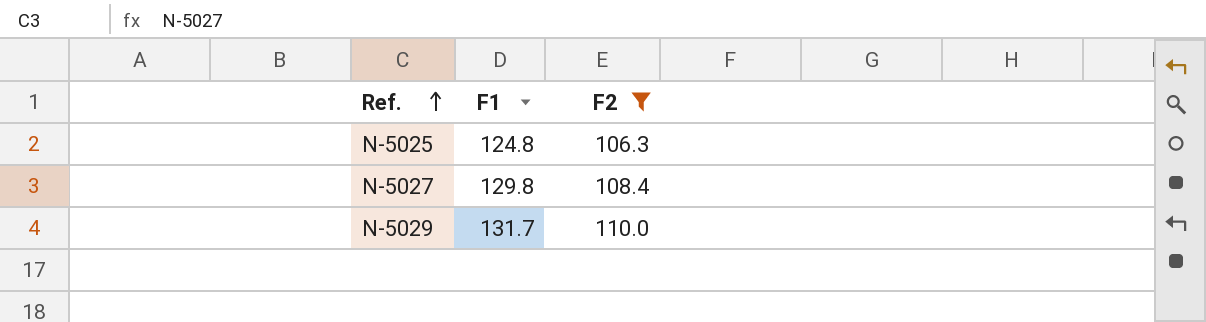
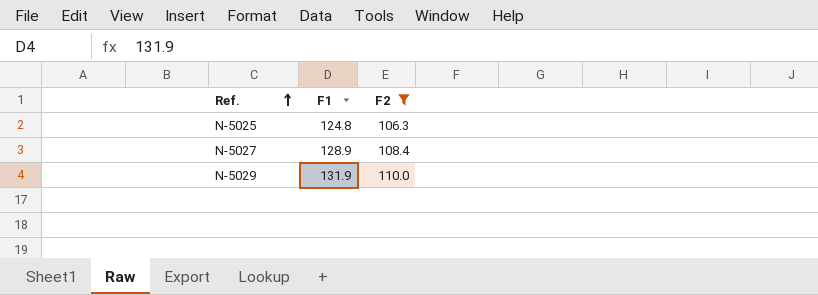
N-5027 | F1: 129.8 -> 128.9
N-5029 | F1: 131.7 -> 131.9

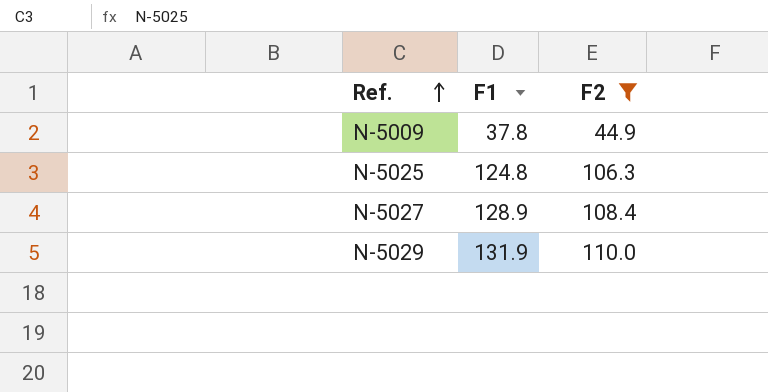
row N-5009: none -> 37.8 | 44.9

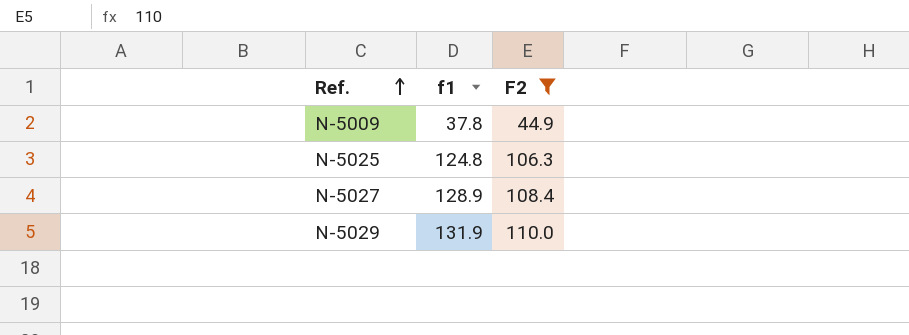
column name: F1 -> f1

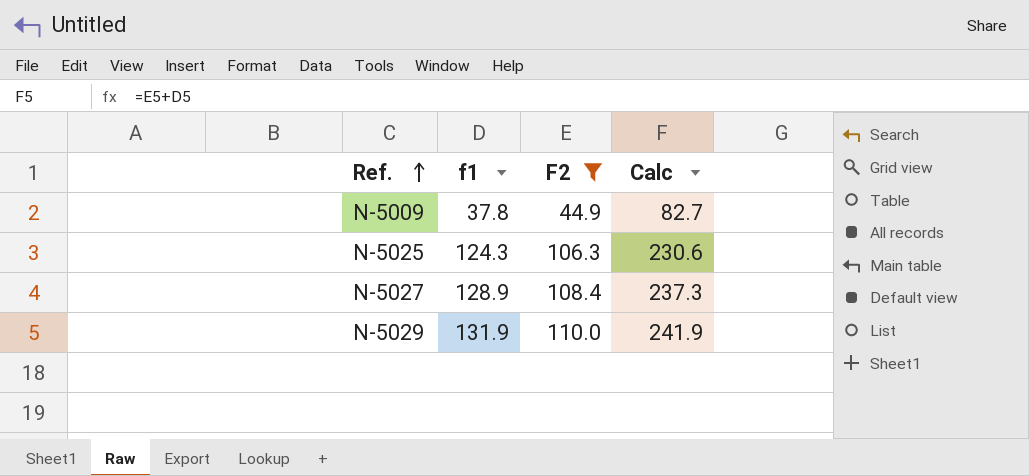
column Calc | formula: none -> [f1] + [F2]
N-5025 | f1: 124.8 -> 124.3

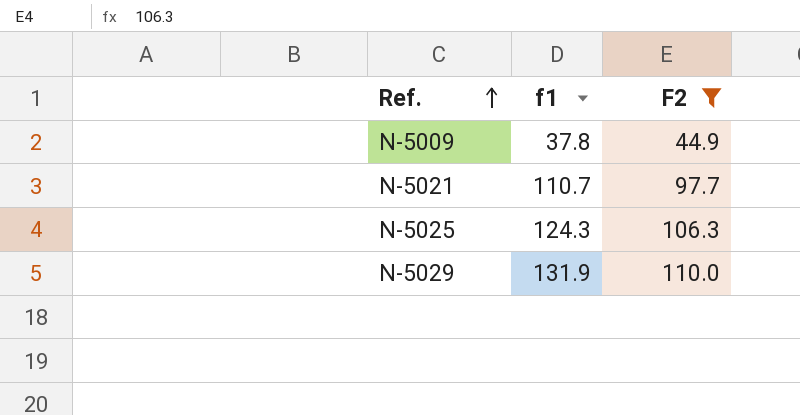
column Calc | formula: [f1] + [F2] -> none
row N-5027: 128.9 | 108.4 | 237.3 -> none
row N-5021: none -> 110.7 | 97.7

